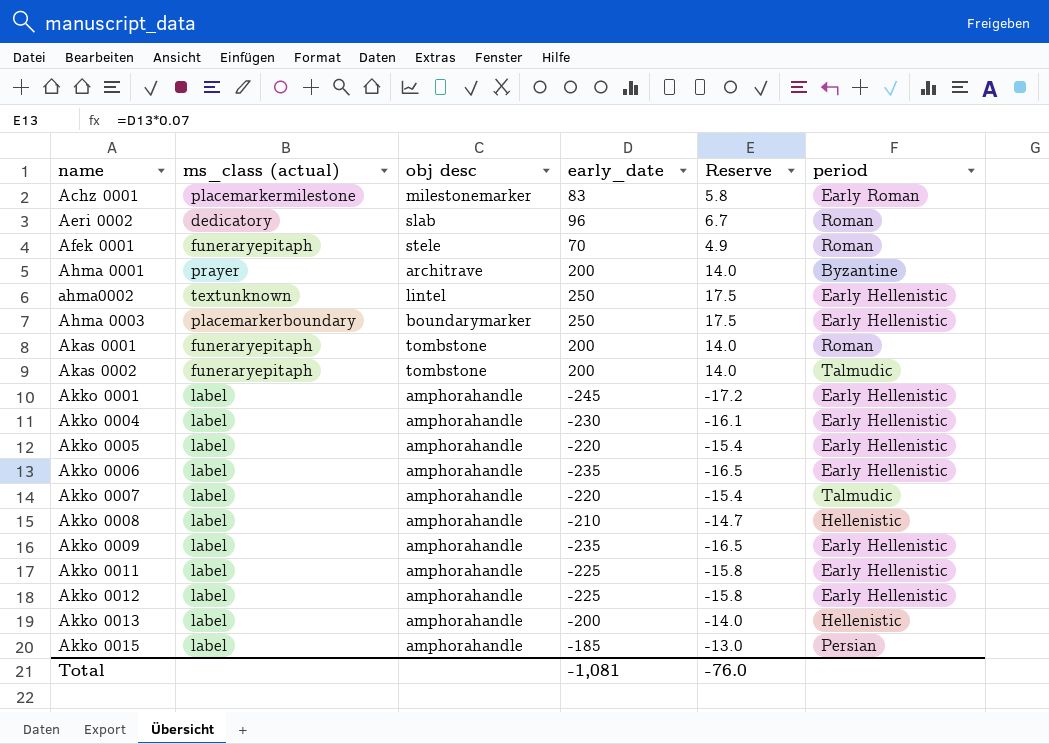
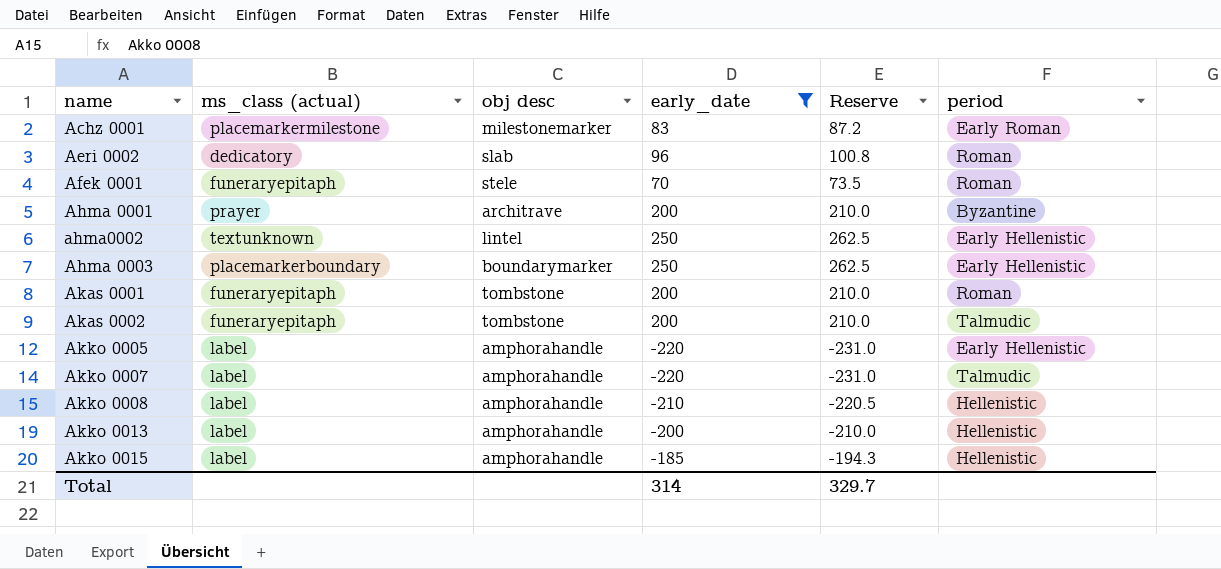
filter: none -> early_date >= -220
column Reserve | formula: [early_date] * 0.07 -> [early_date] * 1.05
Akko 0015 | period: Persian -> Hellenistic
Total | early_date: -1,081 -> 314
Total | Reserve: -76.0 -> 329.7

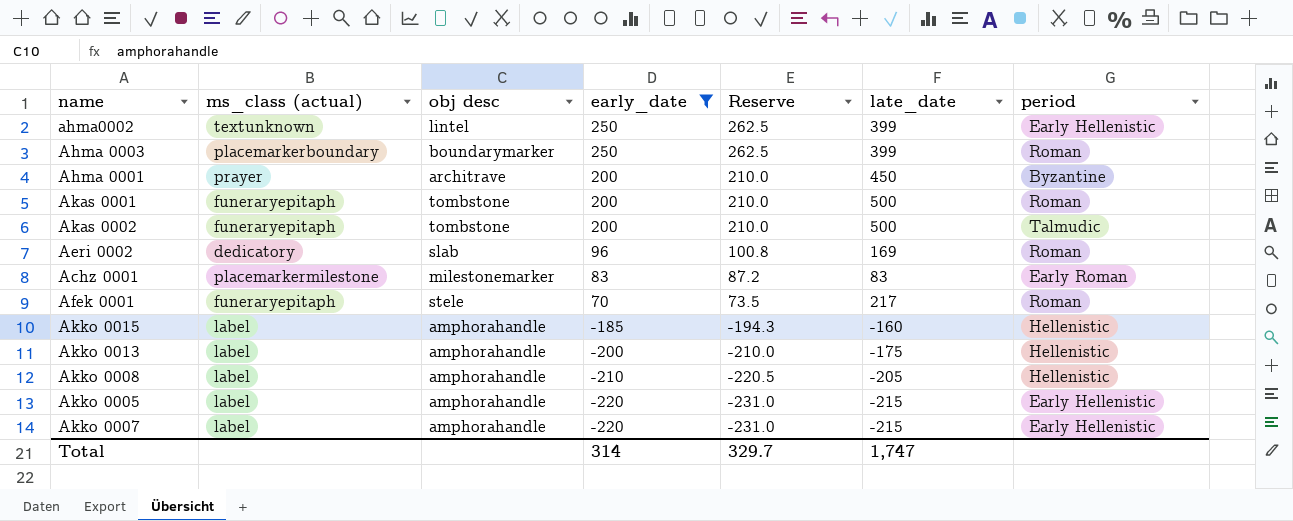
row order: none -> early_date descending
column late_date | position: none -> 6
Ahma 0003 | period: Early Hellenistic -> Roman
Akko 0007 | period: Talmudic -> Early Hellenistic

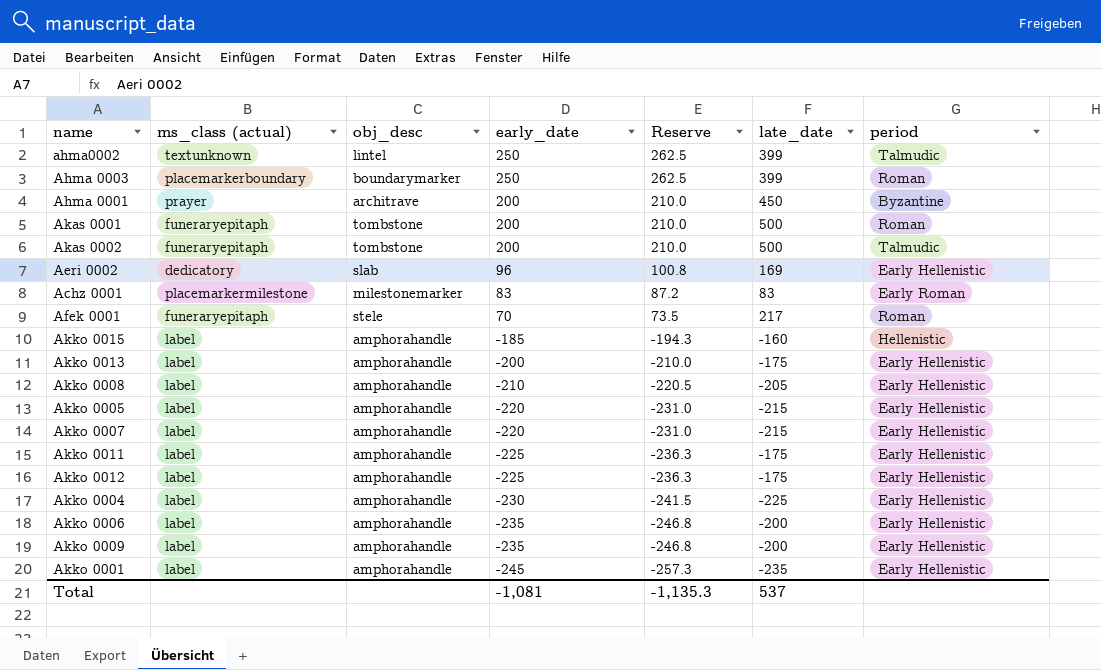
filter: early_date >= -220 -> none
column name: obj desc -> obj_desc
ahma0002 | period: Early Hellenistic -> Talmudic
Aeri 0002 | period: Roman -> Early Hellenistic
Akko 0013 | period: Hellenistic -> Early Hellenistic
Akko 0008 | period: Hellenistic -> Early Hellenistic
Total | early_date: 314 -> -1,081
Total | Reserve: 329.7 -> -1,135.3
Total | late_date: 1,747 -> 537

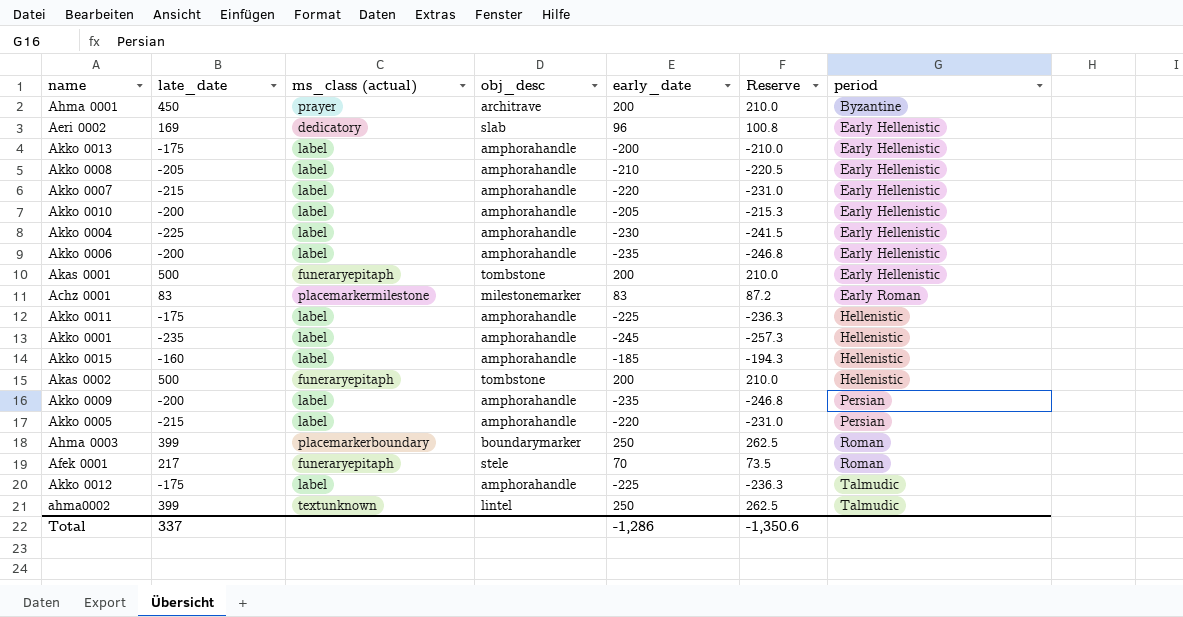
row order: early_date descending -> period ascending
column late_date | position: 6 -> 2
row Akko 0010: none -> -200 | label | amphorahandle | -205 | -215.3 | Early Hellenistic
Akas 0001 | period: Roman -> Early Hellenistic
Akko 0011 | period: Early Hellenistic -> Hellenistic
Akko 0001 | period: Early Hellenistic -> Hellenistic
Akas 0002 | period: Talmudic -> Hellenistic
Akko 0009 | period: Early Hellenistic -> Persian
Akko 0005 | period: Early Hellenistic -> Persian
Akko 0012 | period: Early Hellenistic -> Talmudic
Total | late_date: 537 -> 337
Total | early_date: -1,081 -> -1,286
Total | Reserve: -1,135.3 -> -1,350.6

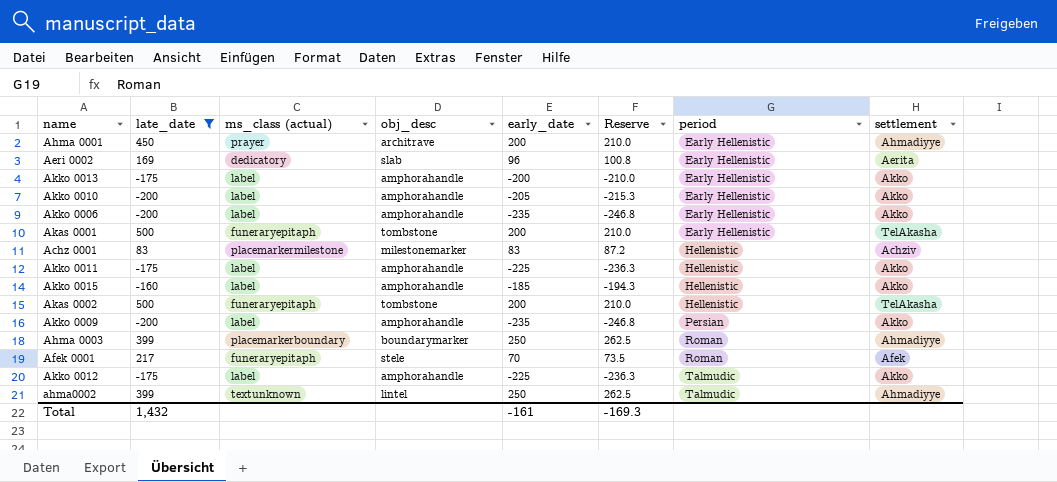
filter: none -> late_date >= -200
column settlement | position: none -> 8
Ahma 0001 | period: Byzantine -> Early Hellenistic
Achz 0001 | period: Early Roman -> Hellenistic
Total | late_date: 337 -> 1,432
Total | early_date: -1,286 -> -161
Total | Reserve: -1,350.6 -> -169.3

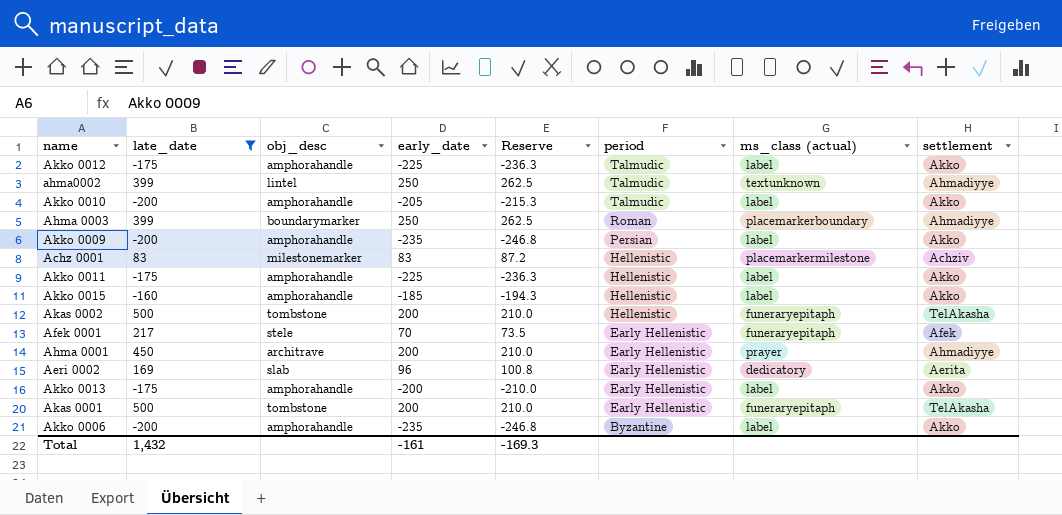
row order: period ascending -> period descending
column ms_class (actual) | position: 3 -> 7
Akko 0010 | period: Early Hellenistic -> Talmudic
Afek 0001 | period: Roman -> Early Hellenistic
Akko 0006 | period: Early Hellenistic -> Byzantine

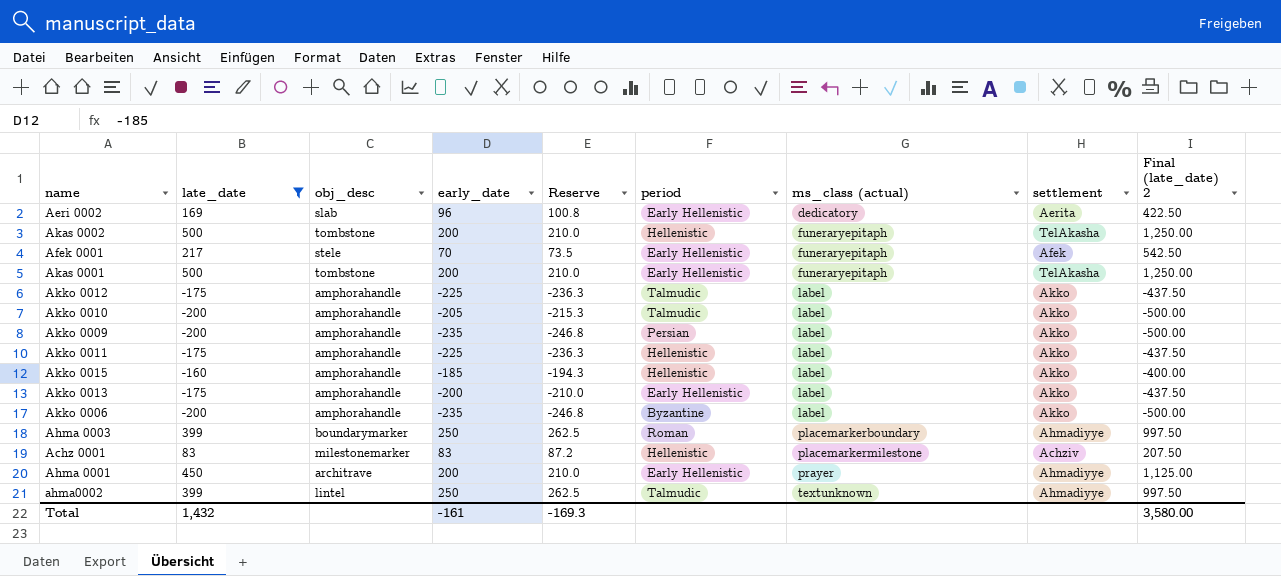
row order: period descending -> ms_class (actual) ascending
column Final (late_date) 2 | formula: none -> [late_date] * 2.5

